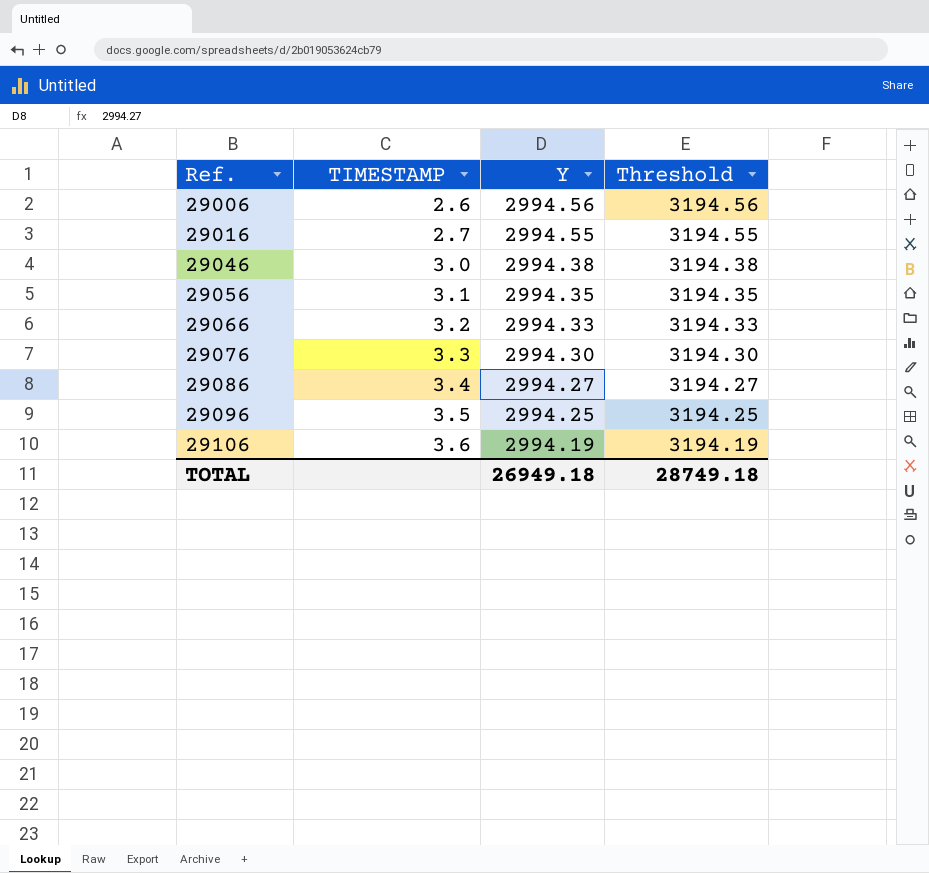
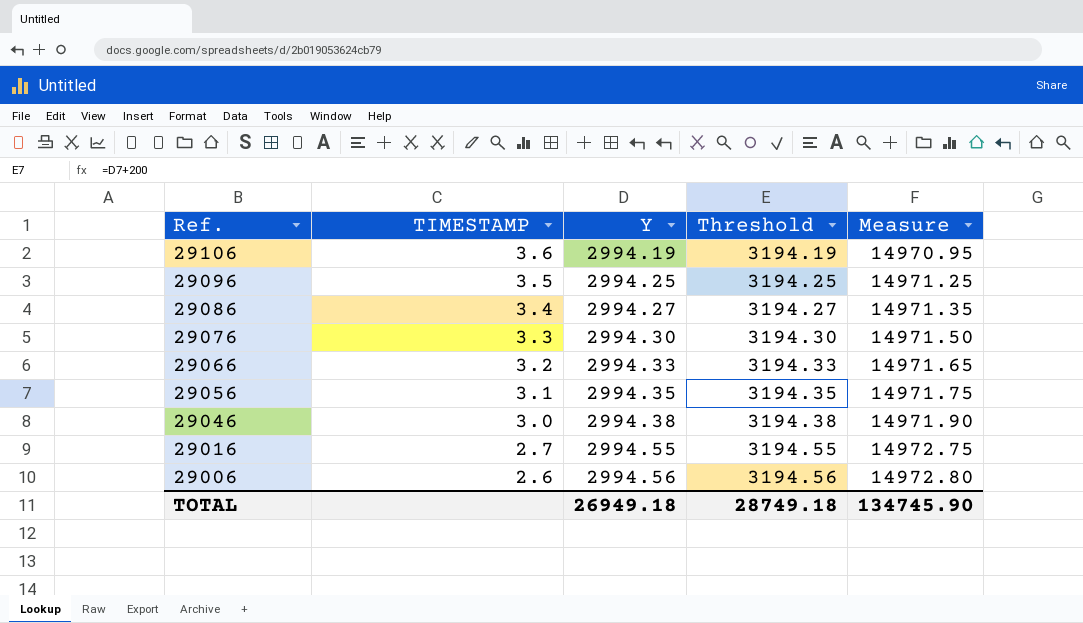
row order: Ref. ascending -> Ref. descending
column Measure | formula: none -> [Y] * 5

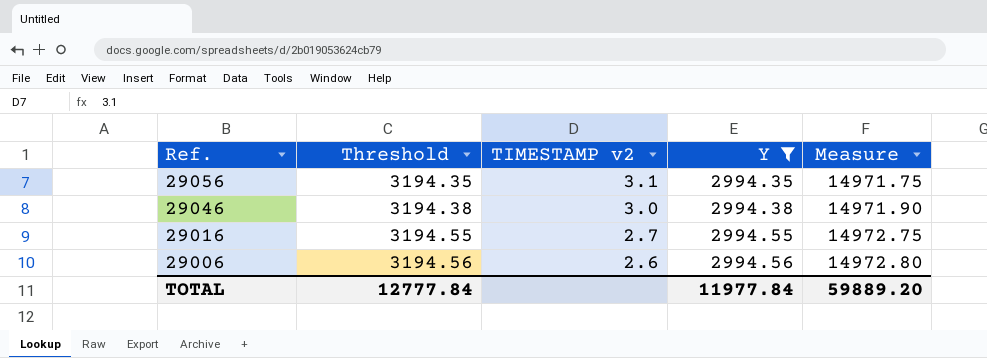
filter: none -> Y >= 2994.35
column Threshold | position: 4 -> 2
column name: TIMESTAMP -> TIMESTAMP v2
TOTAL | Threshold: 28749.18 -> 12777.84
TOTAL | Y: 26949.18 -> 11977.84
TOTAL | Measure: 134745.90 -> 59889.20

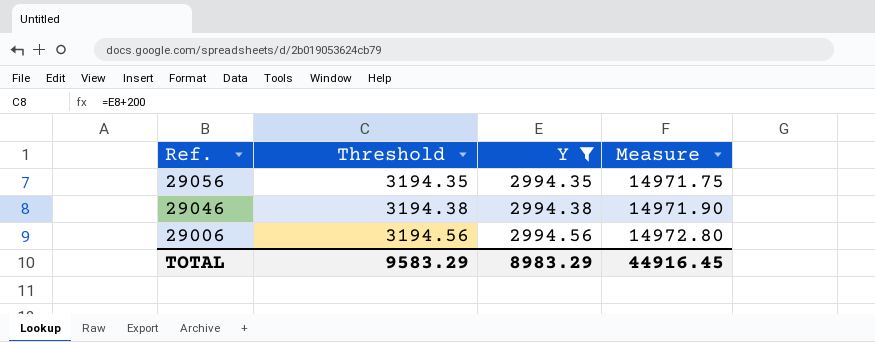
column TIMESTAMP v2 | position: 3 -> none
row 29016: 3194.55 | 2.7 | 2994.55 | 14972.75 -> none
TOTAL | Threshold: 12777.84 -> 9583.29
TOTAL | Y: 11977.84 -> 8983.29
TOTAL | Measure: 59889.20 -> 44916.45

